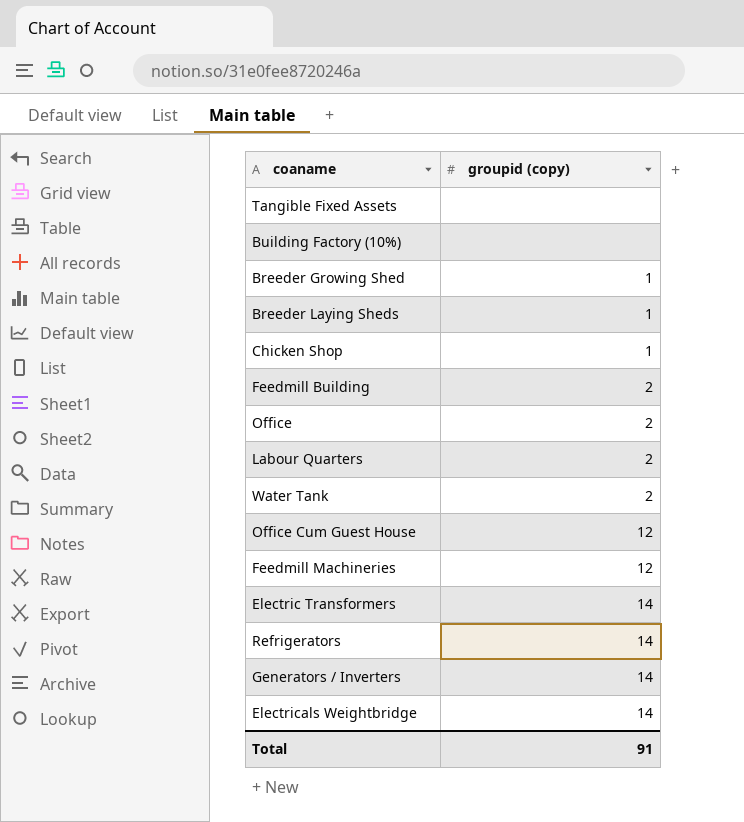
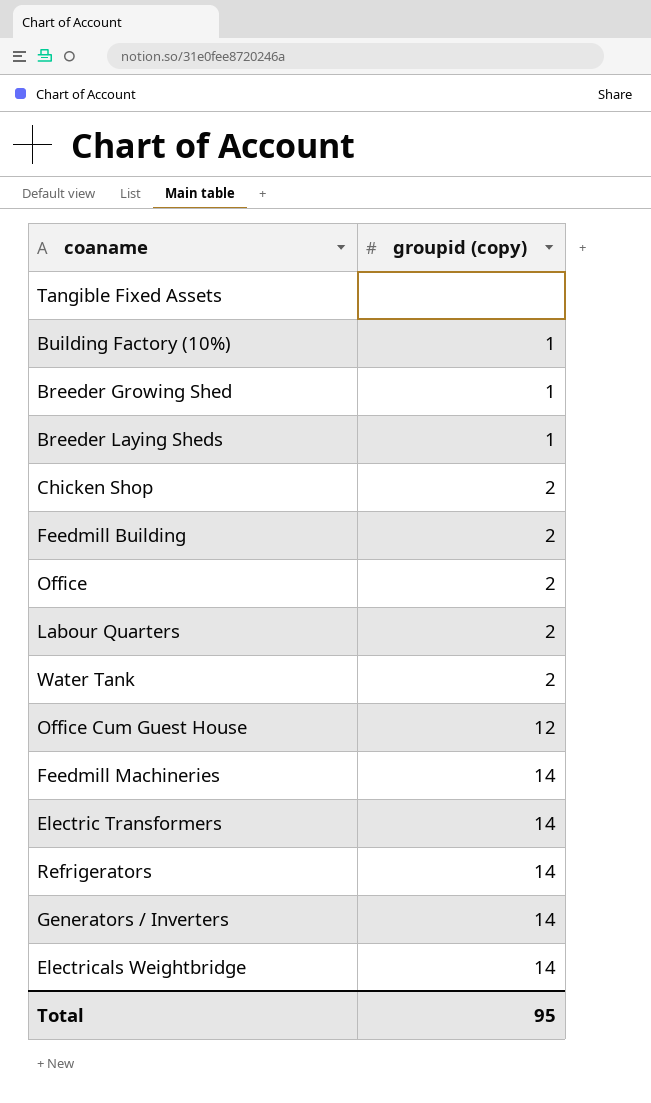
Building Factory (10%) | groupid (copy): none -> 1
Chicken Shop | groupid (copy): 1 -> 2
Feedmill Machineries | groupid (copy): 12 -> 14
Total | groupid (copy): 91 -> 95

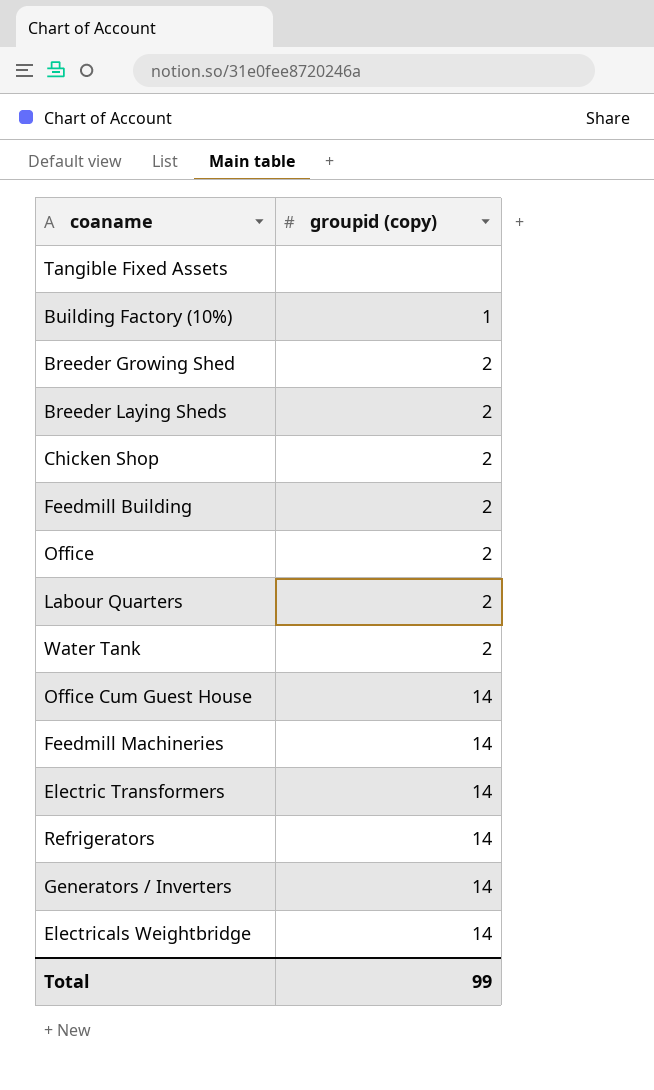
Breeder Growing Shed | groupid (copy): 1 -> 2
Breeder Laying Sheds | groupid (copy): 1 -> 2
Office Cum Guest House | groupid (copy): 12 -> 14
Total | groupid (copy): 95 -> 99

